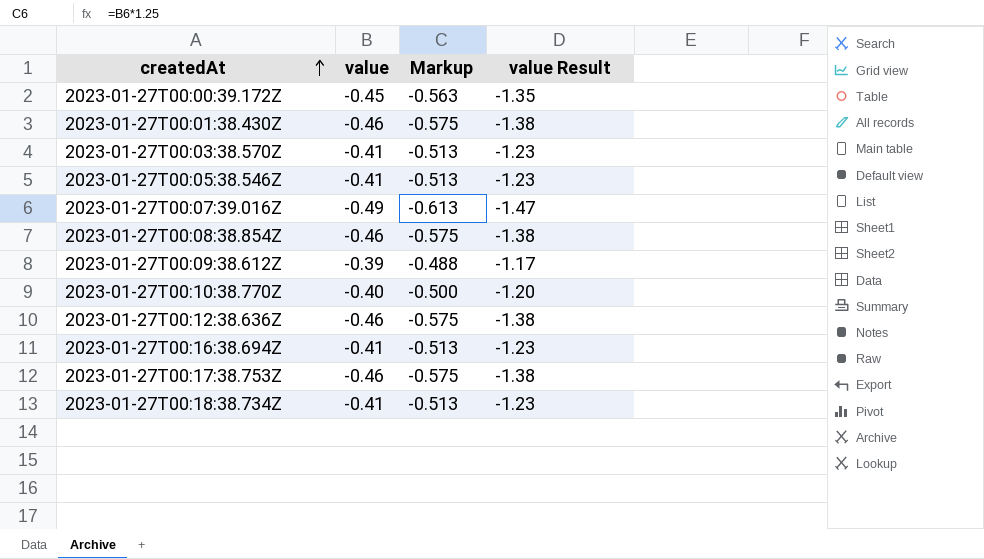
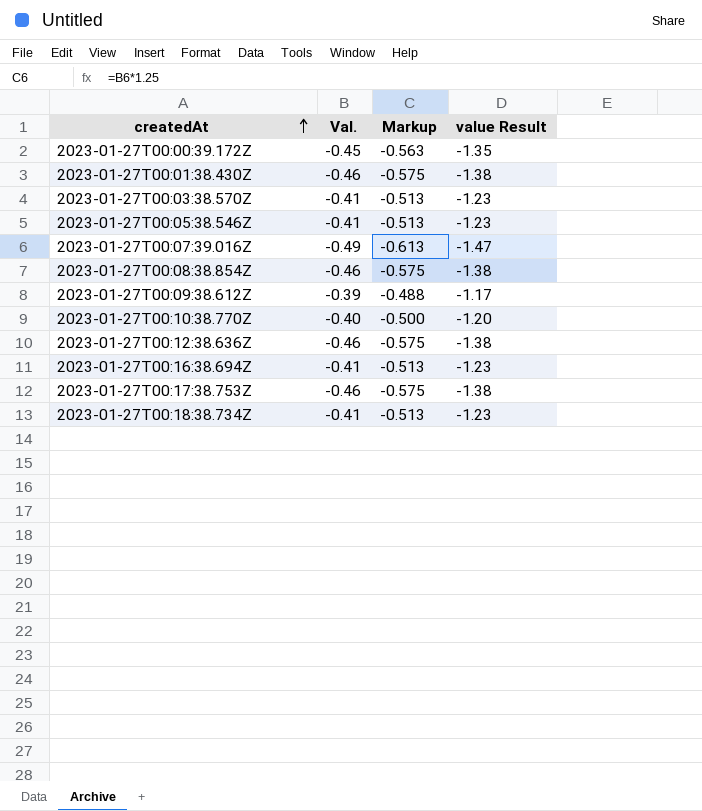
column name: value -> Val.

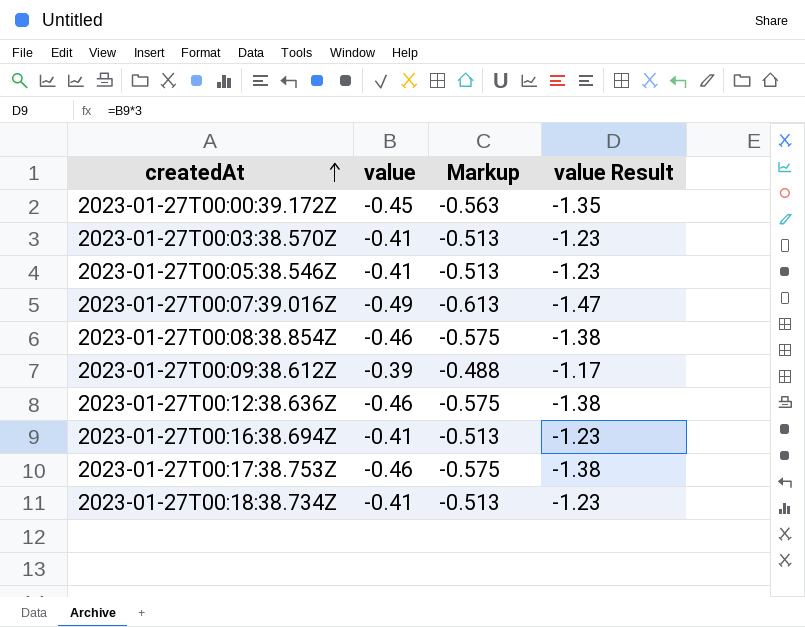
column name: Val. -> value
row 2023-01-27T00:01:38.430Z: -0.46 | -0.575 | -1.38 -> none
row 2023-01-27T00:10:38.770Z: -0.40 | -0.500 | -1.20 -> none

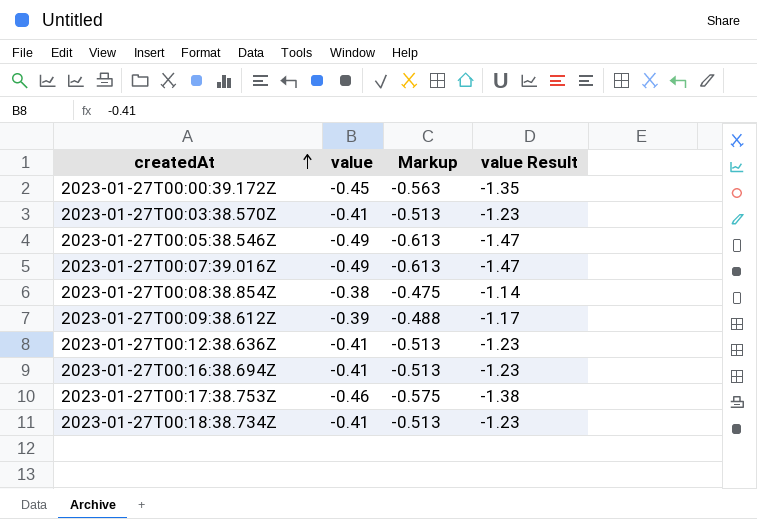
2023-01-27T00:05:38.546Z | value: -0.41 -> -0.49
2023-01-27T00:05:38.546Z | Markup: -0.513 -> -0.613
2023-01-27T00:05:38.546Z | value Result: -1.23 -> -1.47
2023-01-27T00:08:38.854Z | value: -0.46 -> -0.38
2023-01-27T00:08:38.854Z | Markup: -0.575 -> -0.475
2023-01-27T00:08:38.854Z | value Result: -1.38 -> -1.14
2023-01-27T00:12:38.636Z | value: -0.46 -> -0.41
2023-01-27T00:12:38.636Z | Markup: -0.575 -> -0.513
2023-01-27T00:12:38.636Z | value Result: -1.38 -> -1.23

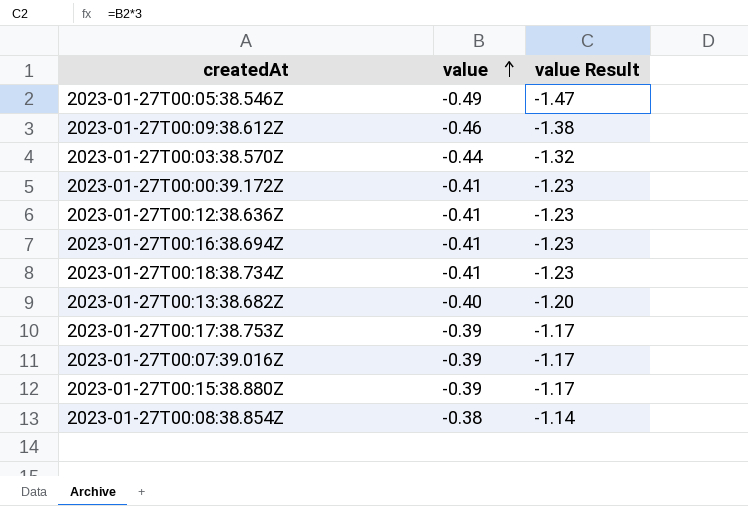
row order: createdAt ascending -> value ascending
column Markup | formula: [value] * 1.25 -> none
2023-01-27T00:09:38.612Z | value: -0.39 -> -0.46
2023-01-27T00:09:38.612Z | value Result: -1.17 -> -1.38
2023-01-27T00:03:38.570Z | value: -0.41 -> -0.44
2023-01-27T00:03:38.570Z | value Result: -1.23 -> -1.32
2023-01-27T00:00:39.172Z | value: -0.45 -> -0.41
2023-01-27T00:00:39.172Z | value Result: -1.35 -> -1.23
row 2023-01-27T00:13:38.682Z: none -> -0.40 | -1.20
2023-01-27T00:17:38.753Z | value: -0.46 -> -0.39
2023-01-27T00:17:38.753Z | value Result: -1.38 -> -1.17
2023-01-27T00:07:39.016Z | value: -0.49 -> -0.39
2023-01-27T00:07:39.016Z | value Result: -1.47 -> -1.17
row 2023-01-27T00:15:38.880Z: none -> -0.39 | -1.17

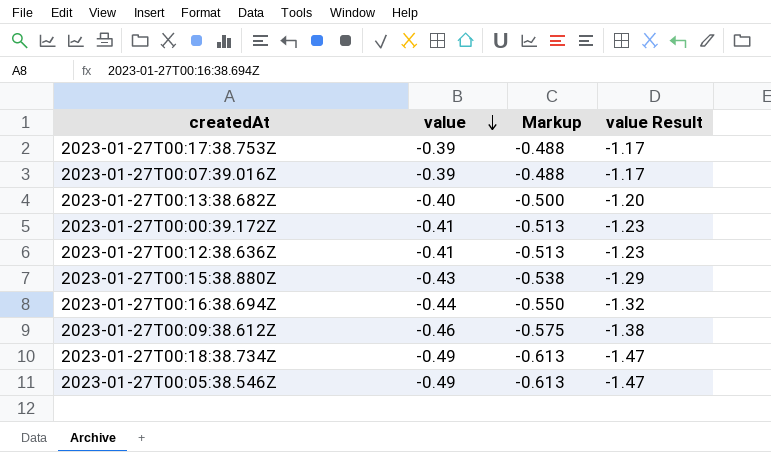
row order: value ascending -> value descending
column Markup | formula: none -> [value] * 1.25
row 2023-01-27T00:03:38.570Z: -0.44 | -1.32 -> none
row 2023-01-27T00:08:38.854Z: -0.38 | -1.14 -> none
2023-01-27T00:15:38.880Z | value: -0.39 -> -0.43
2023-01-27T00:15:38.880Z | value Result: -1.17 -> -1.29
2023-01-27T00:16:38.694Z | value: -0.41 -> -0.44
2023-01-27T00:16:38.694Z | value Result: -1.23 -> -1.32
2023-01-27T00:18:38.734Z | value: -0.41 -> -0.49
2023-01-27T00:18:38.734Z | value Result: -1.23 -> -1.47

